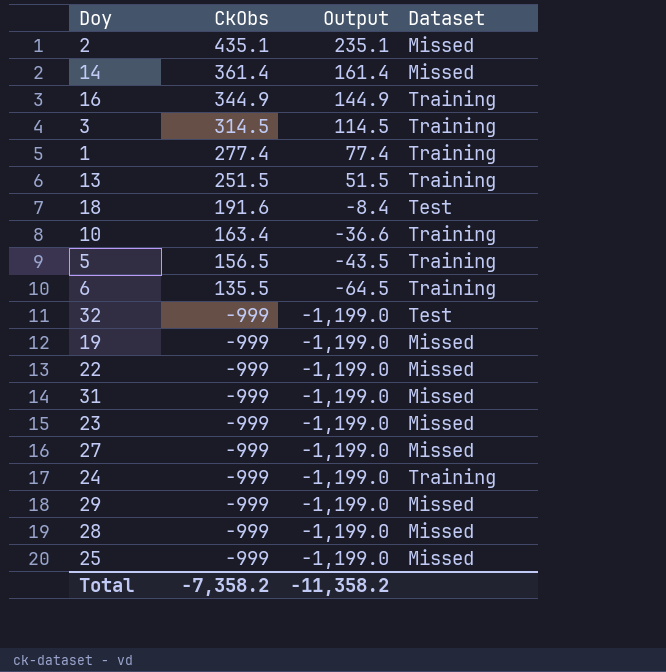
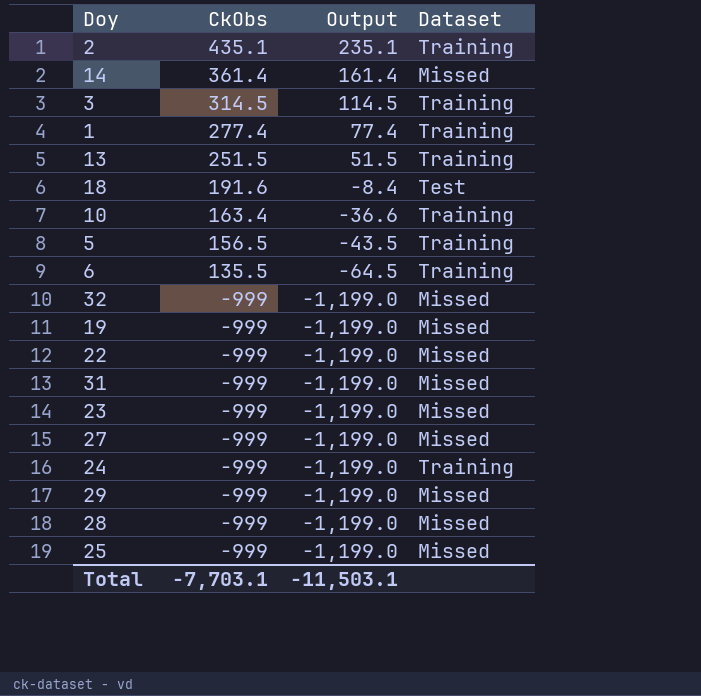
row 16: 344.9 | 144.9 | Training -> none
2 | Dataset: Missed -> Training
32 | Dataset: Test -> Missed
Total | CkObs: -7,358.2 -> -7,703.1
Total | Output: -11,358.2 -> -11,503.1

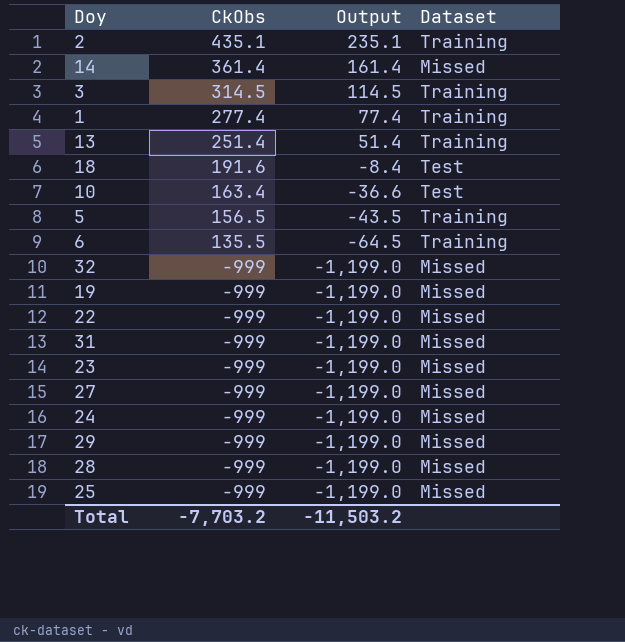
13 | CkObs: 251.5 -> 251.4
13 | Output: 51.5 -> 51.4
10 | Dataset: Training -> Test
24 | Dataset: Training -> Missed
Total | CkObs: -7,703.1 -> -7,703.2
Total | Output: -11,503.1 -> -11,503.2

